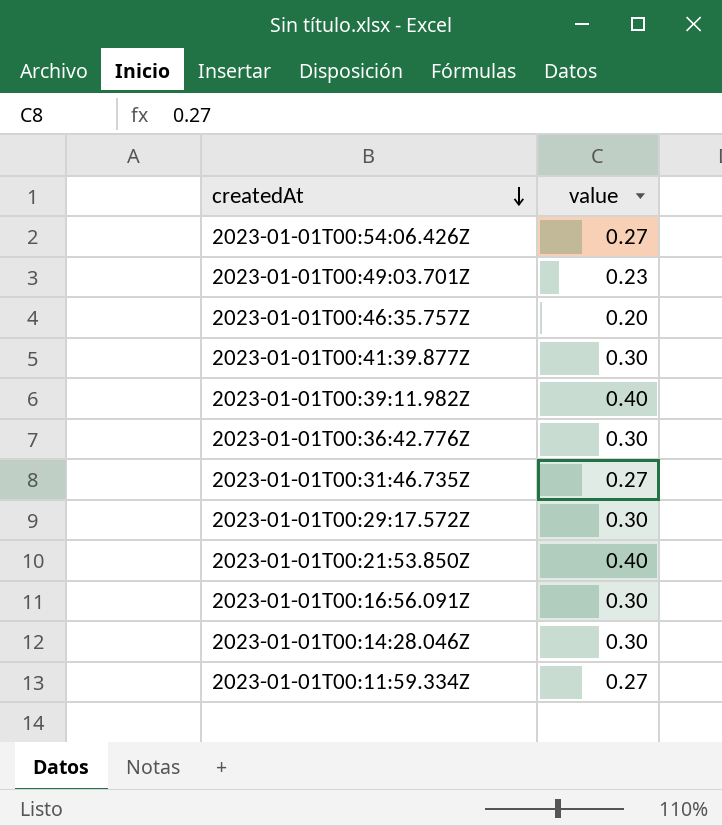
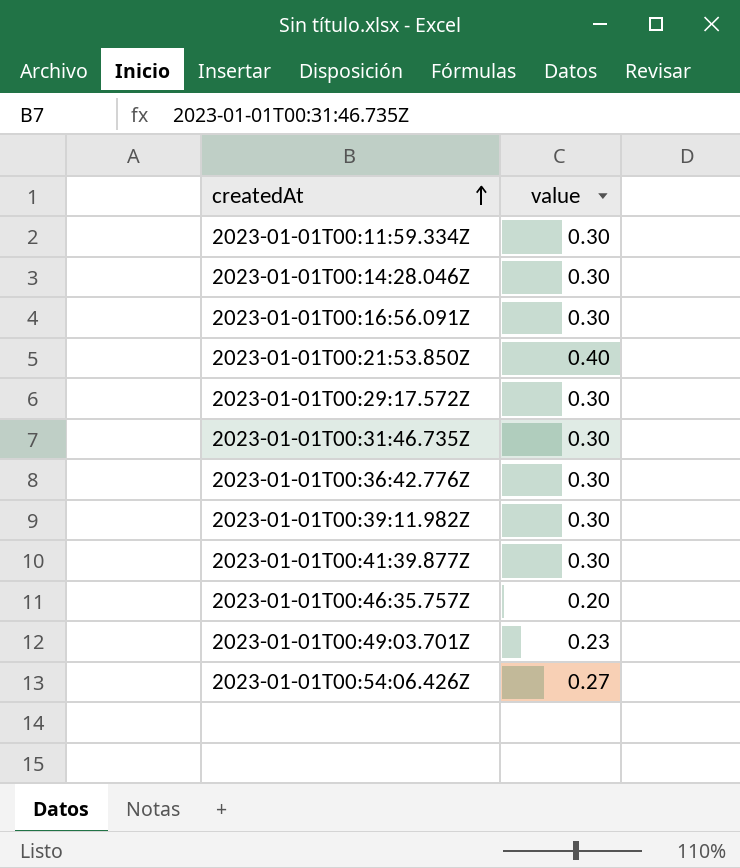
row order: createdAt descending -> createdAt ascending
2023-01-01T00:11:59.334Z | value: 0.27 -> 0.30
2023-01-01T00:31:46.735Z | value: 0.27 -> 0.30
2023-01-01T00:39:11.982Z | value: 0.40 -> 0.30

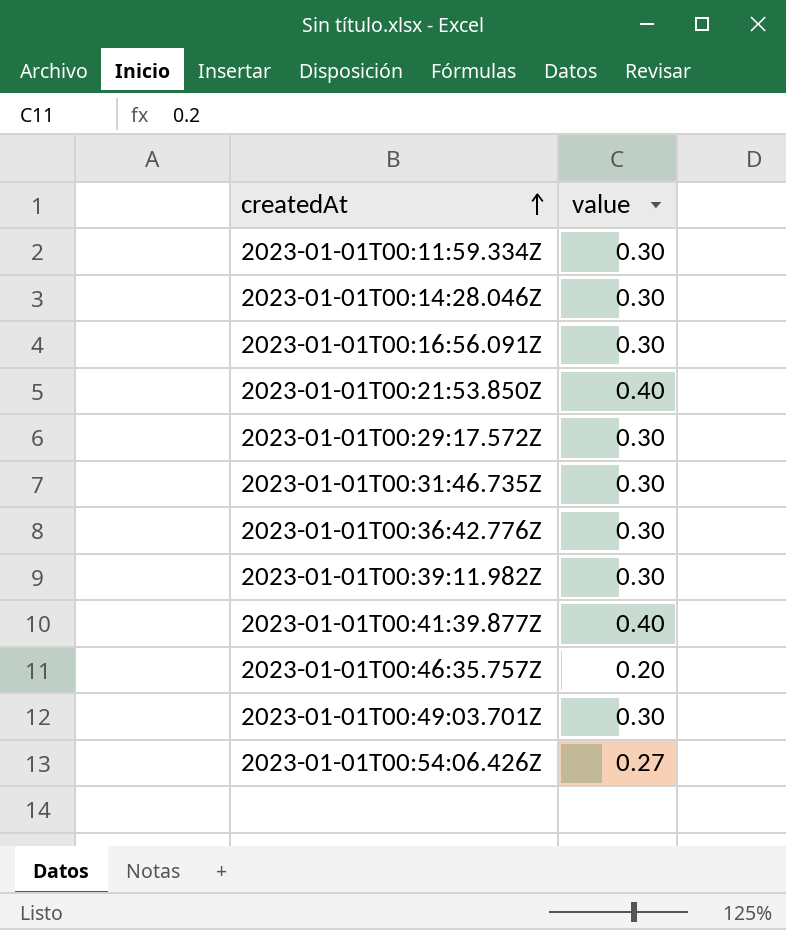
2023-01-01T00:41:39.877Z | value: 0.30 -> 0.40
2023-01-01T00:49:03.701Z | value: 0.23 -> 0.30

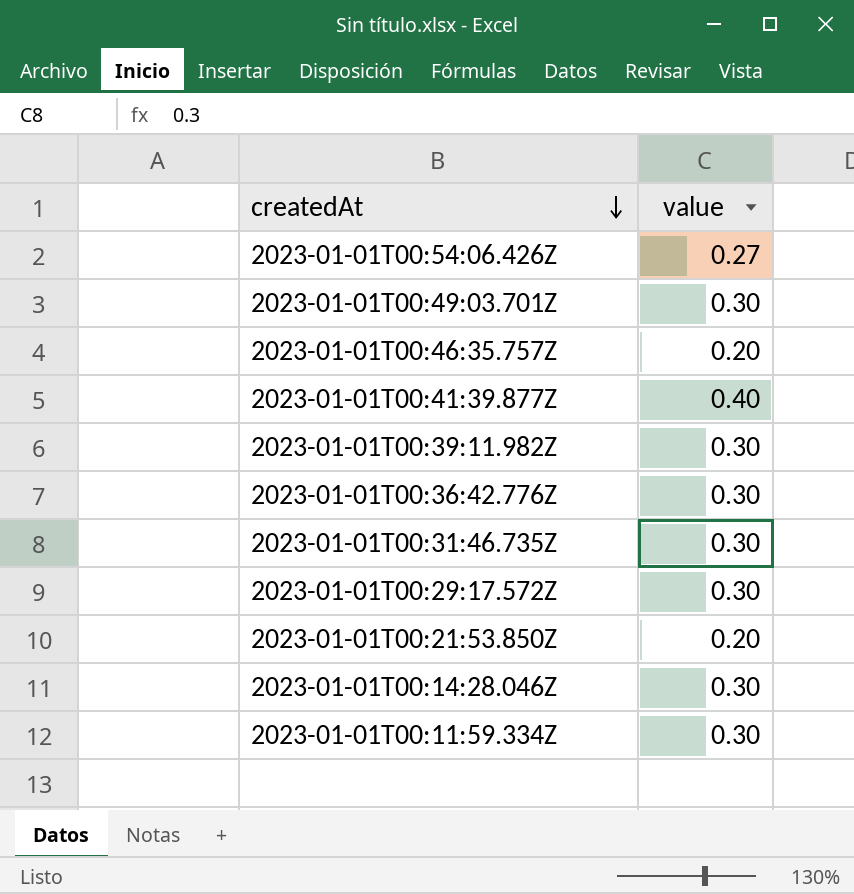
row order: createdAt ascending -> createdAt descending
row 2023-01-01T00:16:56.091Z: 0.30 -> none
2023-01-01T00:21:53.850Z | value: 0.40 -> 0.20

